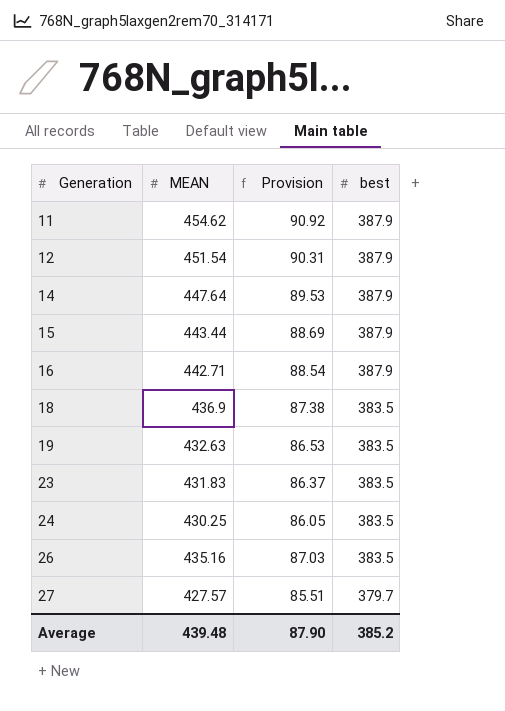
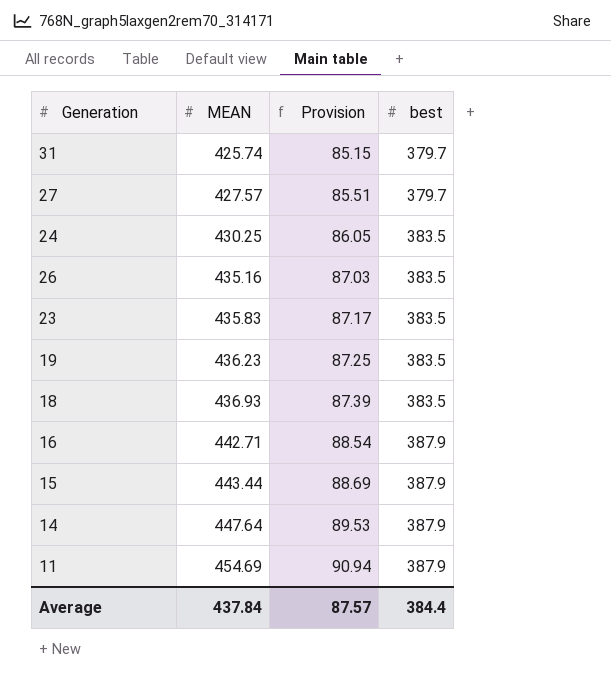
row order: Generation ascending -> MEAN ascending
row 12: 451.54 | 90.31 | 387.9 -> none
row 31: none -> 425.74 | 85.15 | 379.7
23 | MEAN: 431.83 -> 435.83
23 | Provision: 86.37 -> 87.17
19 | MEAN: 432.63 -> 436.23
19 | Provision: 86.53 -> 87.25
18 | MEAN: 436.9 -> 436.93
18 | Provision: 87.38 -> 87.39
11 | MEAN: 454.62 -> 454.69
11 | Provision: 90.92 -> 90.94
Average | MEAN: 439.48 -> 437.84
Average | Provision: 87.90 -> 87.57
Average | best: 385.2 -> 384.4

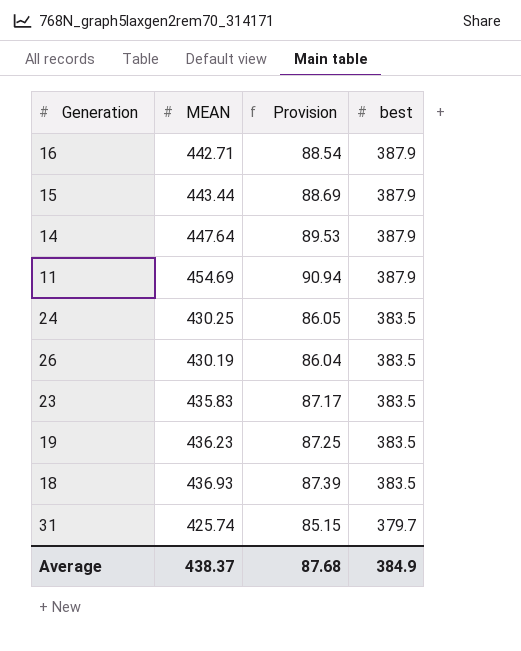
row order: MEAN ascending -> best descending
row 27: 427.57 | 85.51 | 379.7 -> none
26 | MEAN: 435.16 -> 430.19
26 | Provision: 87.03 -> 86.04
Average | MEAN: 437.84 -> 438.37
Average | Provision: 87.57 -> 87.68
Average | best: 384.4 -> 384.9

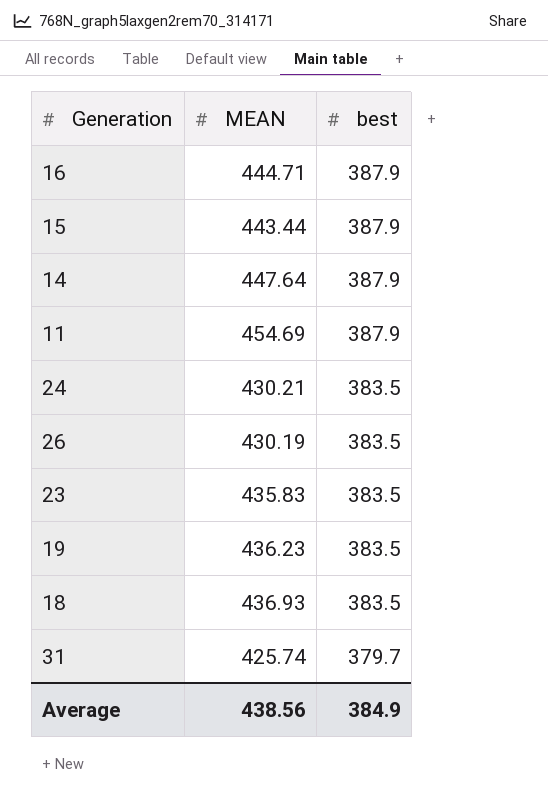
column Provision | formula: [MEAN] * 0.2 -> none
16 | MEAN: 442.71 -> 444.71
24 | MEAN: 430.25 -> 430.21
Average | MEAN: 438.37 -> 438.56

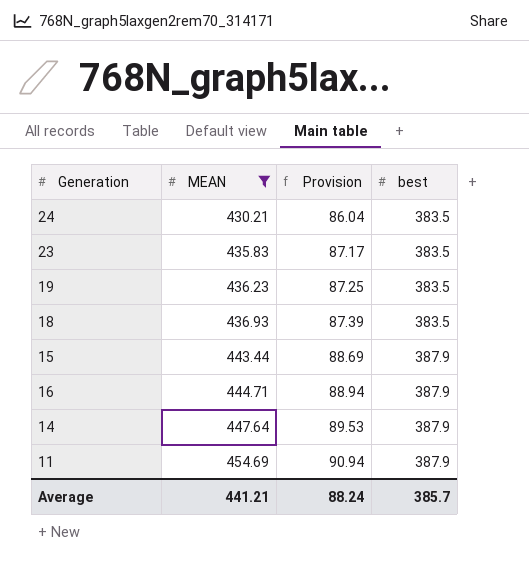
filter: none -> MEAN >= 430.21
row order: best descending -> MEAN ascending
column Provision | formula: none -> [MEAN] * 0.2
Average | MEAN: 438.56 -> 441.21
Average | best: 384.9 -> 385.7

